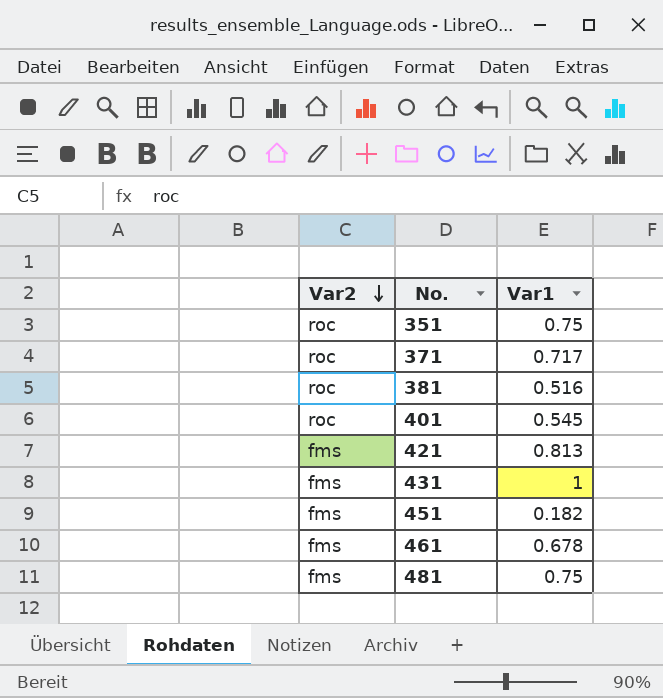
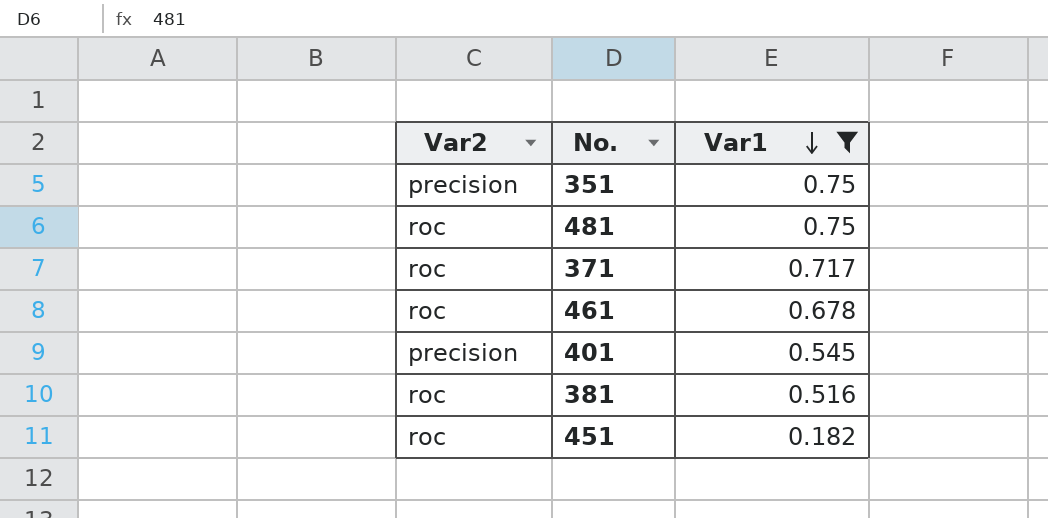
filter: none -> Var1 <= 0.75
row order: Var2 descending -> Var1 descending
351 | Var2: roc -> precision
481 | Var2: fms -> roc
461 | Var2: fms -> roc
401 | Var2: roc -> precision
451 | Var2: fms -> roc

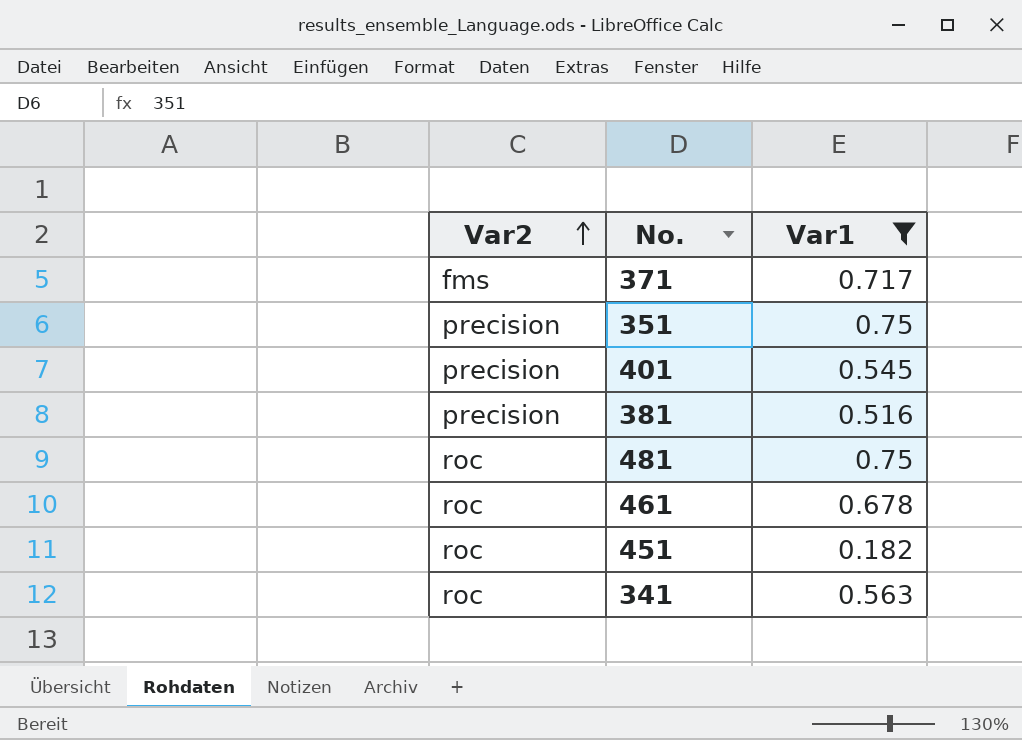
row order: Var1 descending -> Var2 ascending
371 | Var2: roc -> fms
381 | Var2: roc -> precision
row 341: none -> roc | 0.563

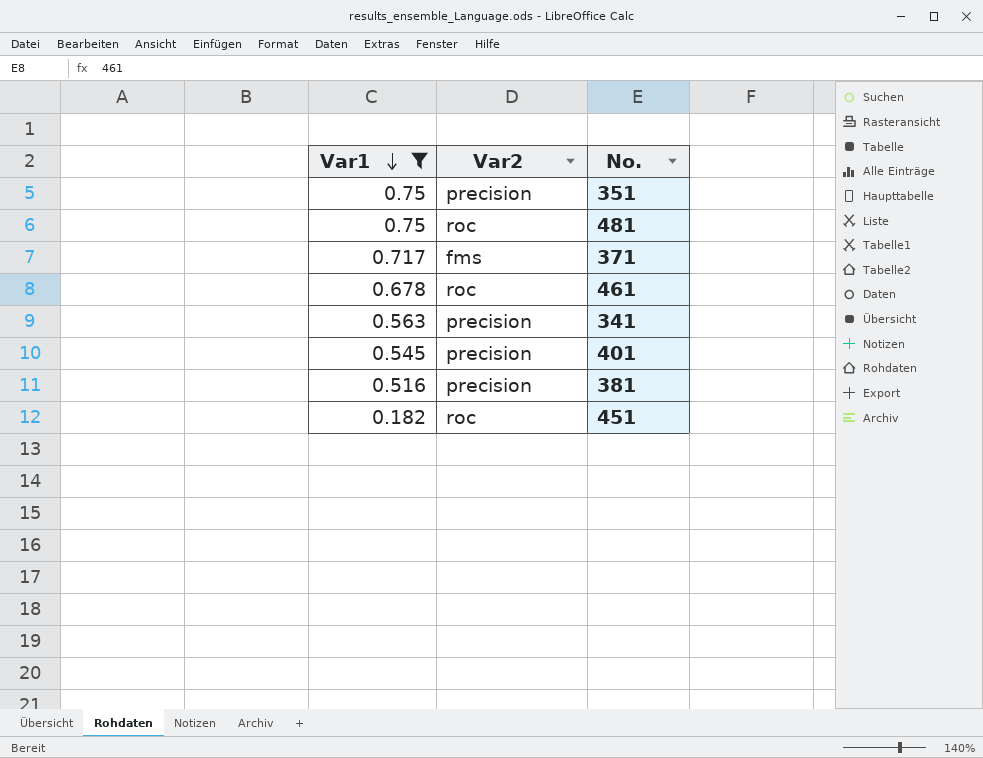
row order: Var2 ascending -> Var1 descending
column Var1 | position: 3 -> 1
341 | Var2: roc -> precision

